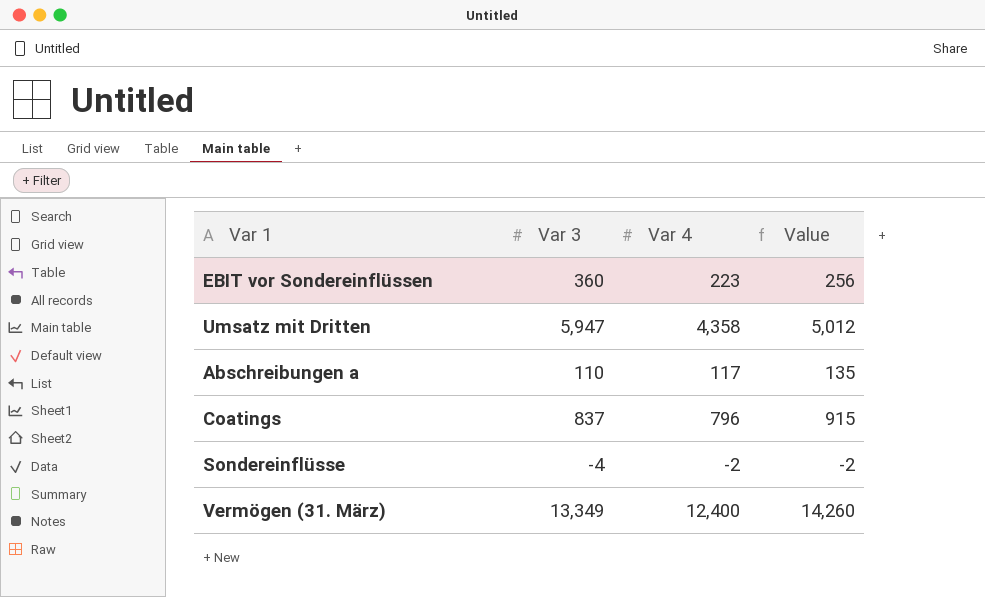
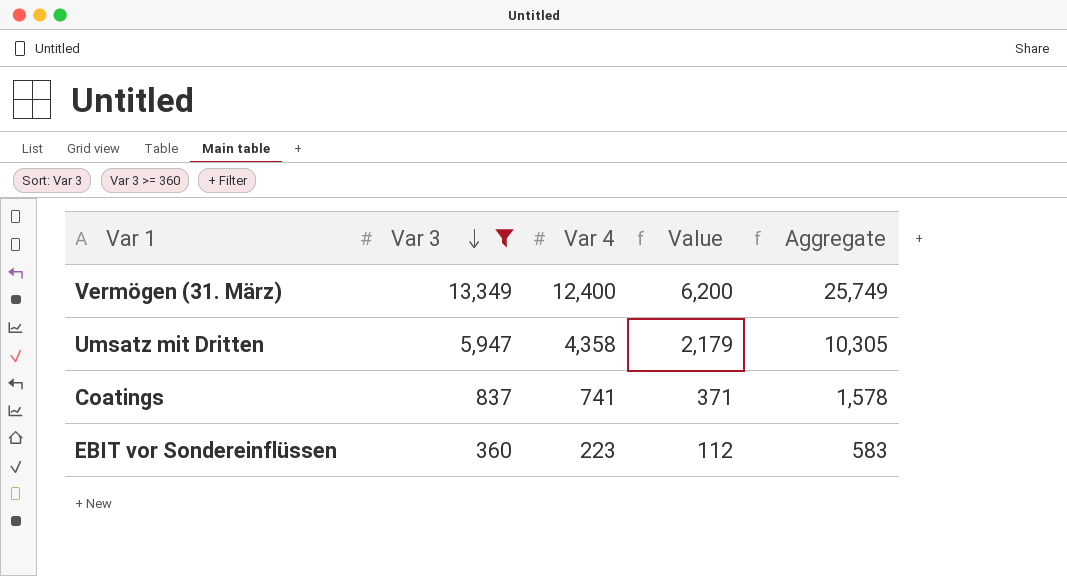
filter: none -> Var 3 >= 360
row order: none -> Var 3 descending
column Value | formula: [Var 4] * 1.15 -> [Var 4] * 0.5
column Aggregate | formula: none -> [Var 3] + [Var 4]
Coatings | Var 4: 796 -> 741

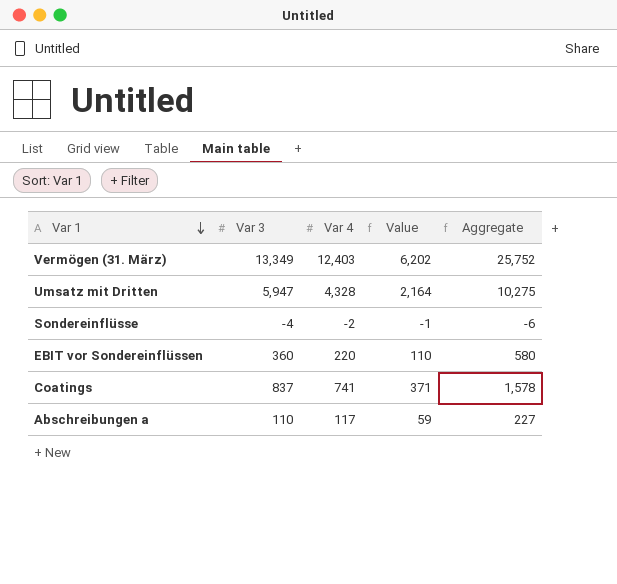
filter: Var 3 >= 360 -> none
row order: Var 3 descending -> Var 1 descending
Vermögen (31. März) | Var 4: 12,400 -> 12,403
Vermögen (31. März) | Value: 6,200 -> 6,202
Vermögen (31. März) | Aggregate: 25,749 -> 25,752
Umsatz mit Dritten | Var 4: 4,358 -> 4,328
Umsatz mit Dritten | Value: 2,179 -> 2,164
Umsatz mit Dritten | Aggregate: 10,305 -> 10,275
EBIT vor Sondereinflüssen | Var 4: 223 -> 220
EBIT vor Sondereinflüssen | Value: 112 -> 110
EBIT vor Sondereinflüssen | Aggregate: 583 -> 580

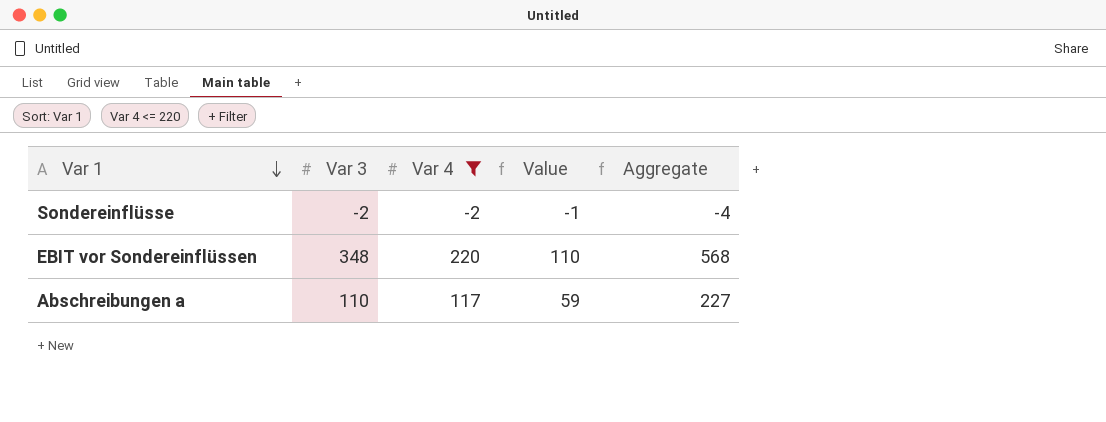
filter: none -> Var 4 <= 220
Sondereinflüsse | Var 3: -4 -> -2
Sondereinflüsse | Aggregate: -6 -> -4
EBIT vor Sondereinflüssen | Var 3: 360 -> 348
EBIT vor Sondereinflüssen | Aggregate: 580 -> 568

